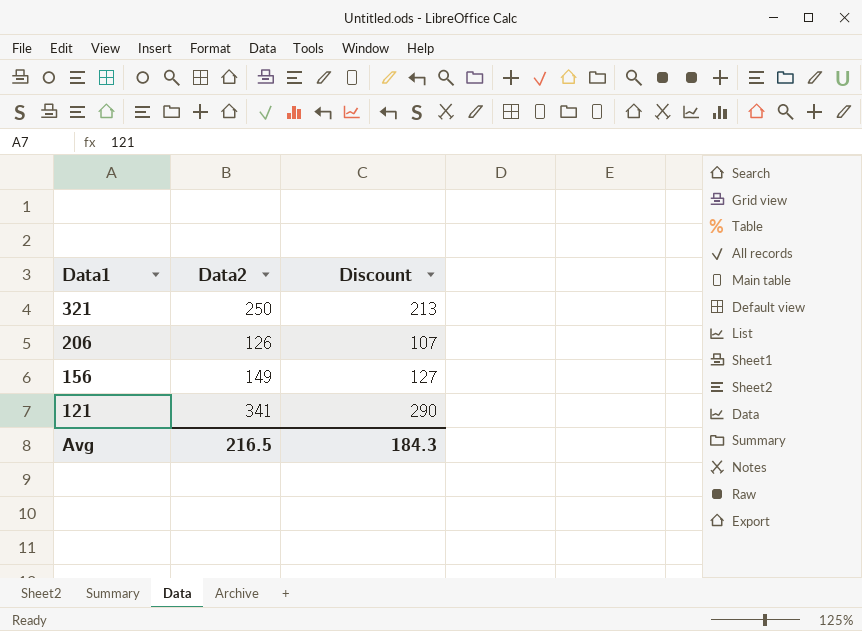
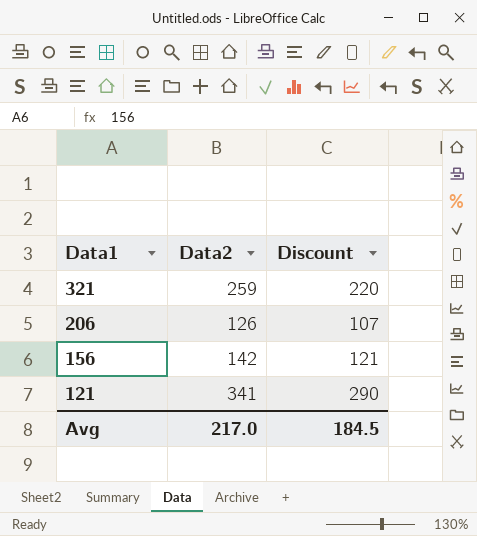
321 | Data2: 250 -> 259
321 | Discount: 213 -> 220
156 | Data2: 149 -> 142
156 | Discount: 127 -> 121
Avg | Data2: 216.5 -> 217.0
Avg | Discount: 184.3 -> 184.5

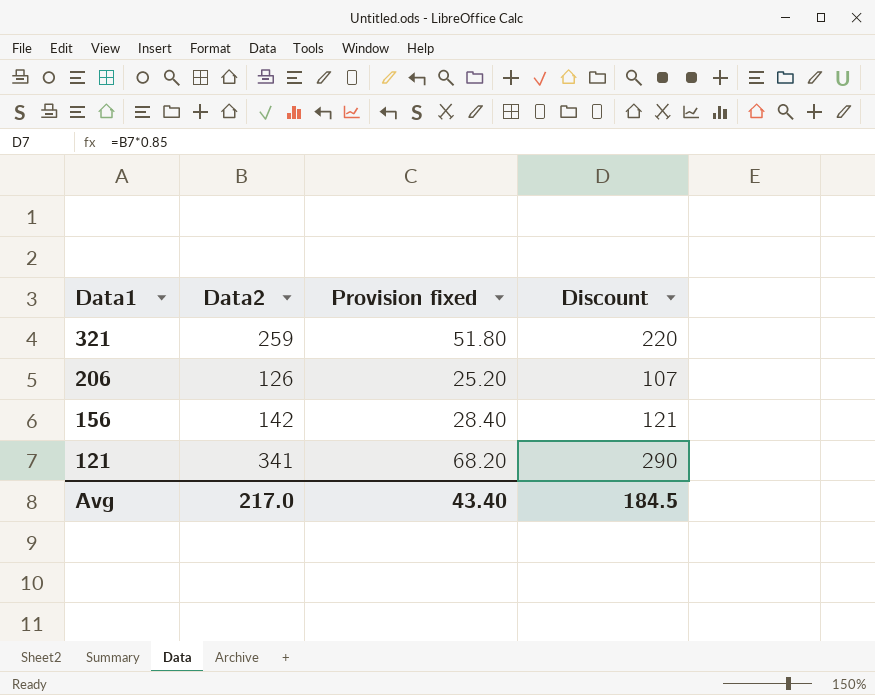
column Provision fixed | formula: none -> [Data2] * 0.2

